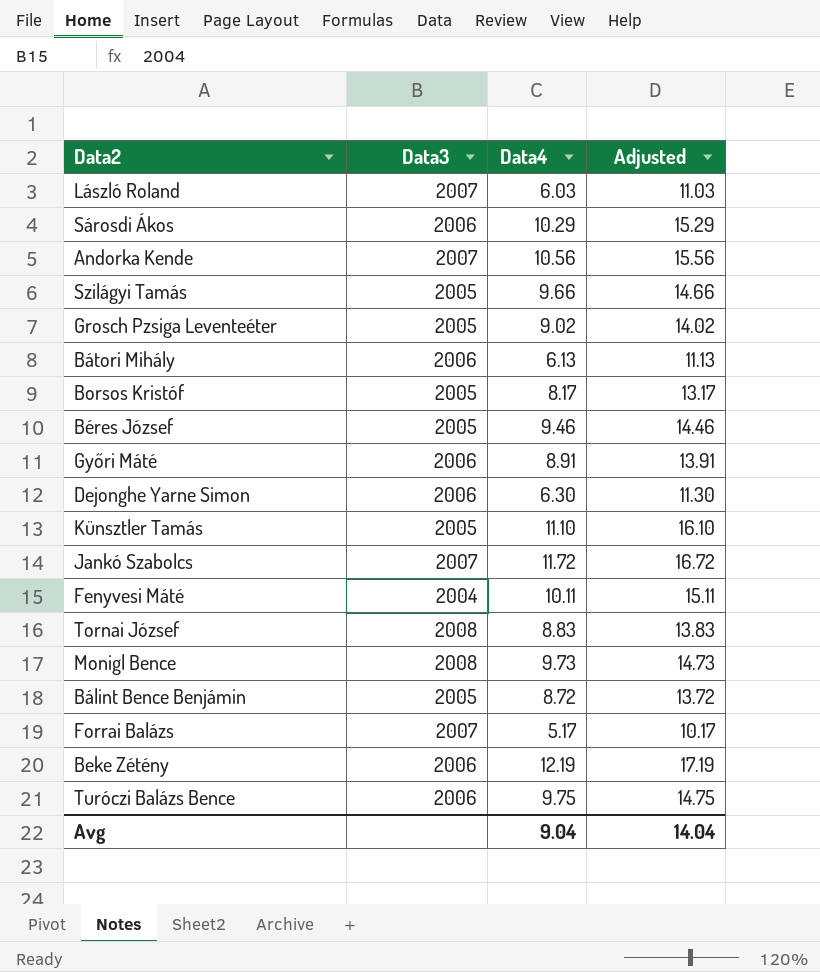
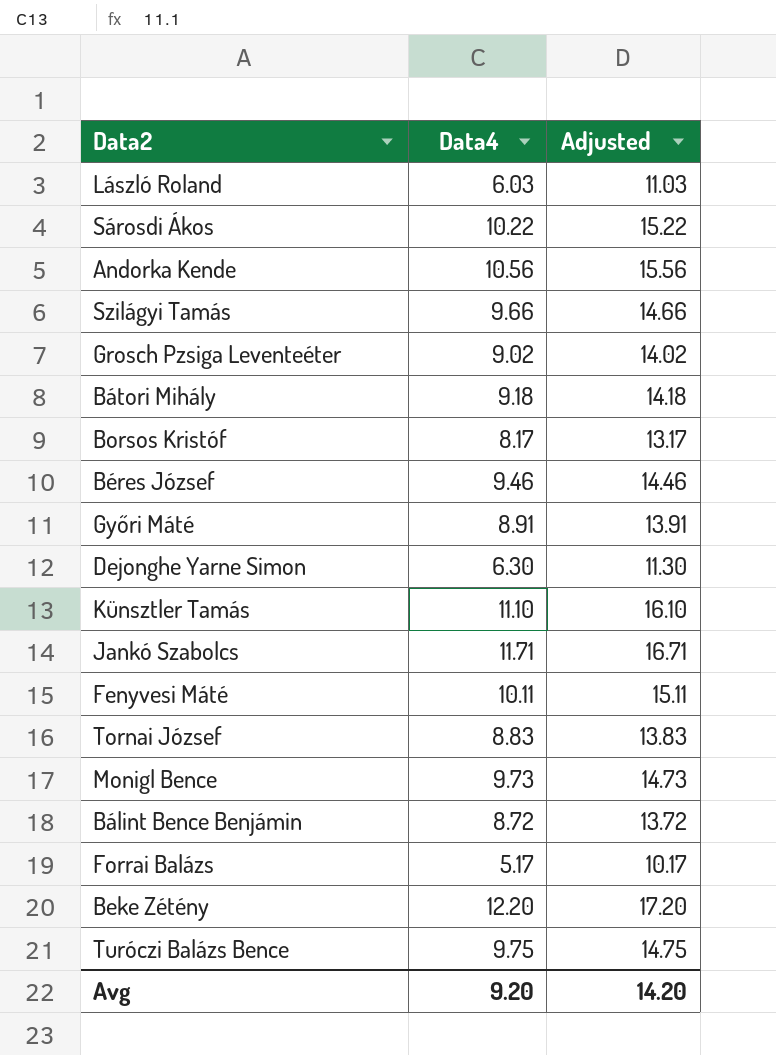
column Data3 | position: 2 -> none
Sárosdi Ákos | Data4: 10.29 -> 10.22
Sárosdi Ákos | Adjusted: 15.29 -> 15.22
Bátori Mihály | Data4: 6.13 -> 9.18
Bátori Mihály | Adjusted: 11.13 -> 14.18
Jankó Szabolcs | Data4: 11.72 -> 11.71
Jankó Szabolcs | Adjusted: 16.72 -> 16.71
Beke Zétény | Data4: 12.19 -> 12.20
Beke Zétény | Adjusted: 17.19 -> 17.20
Avg | Data4: 9.04 -> 9.20
Avg | Adjusted: 14.04 -> 14.20

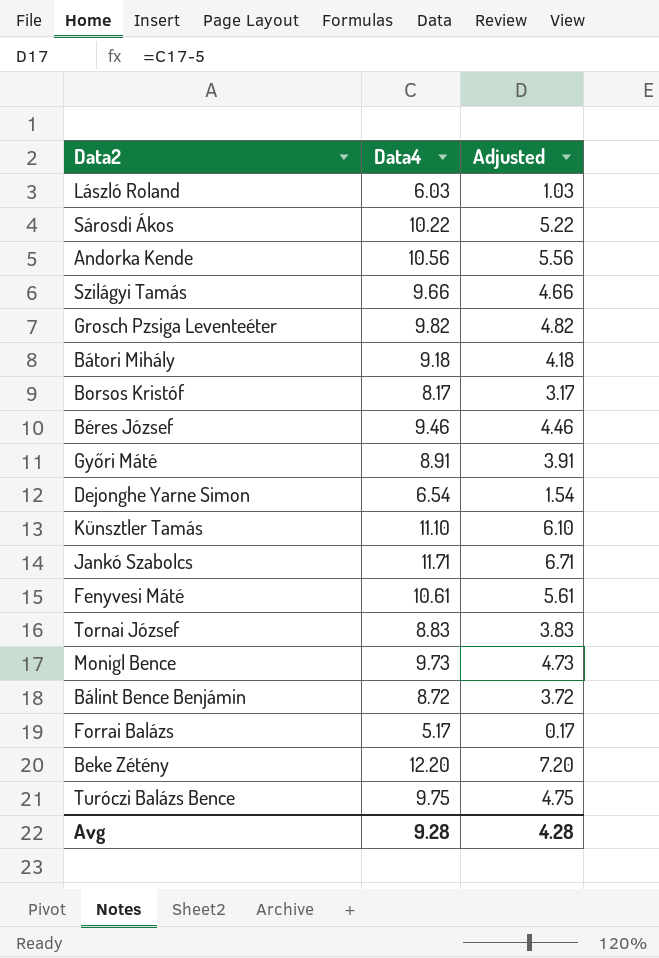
column Adjusted | formula: [Data4] + 5 -> [Data4] - 5
Grosch Pzsiga Leventeéter | Data4: 9.02 -> 9.82
Dejonghe Yarne Simon | Data4: 6.30 -> 6.54
Fenyvesi Máté | Data4: 10.11 -> 10.61
Avg | Data4: 9.20 -> 9.28
Avg | Adjusted: 14.20 -> 4.28

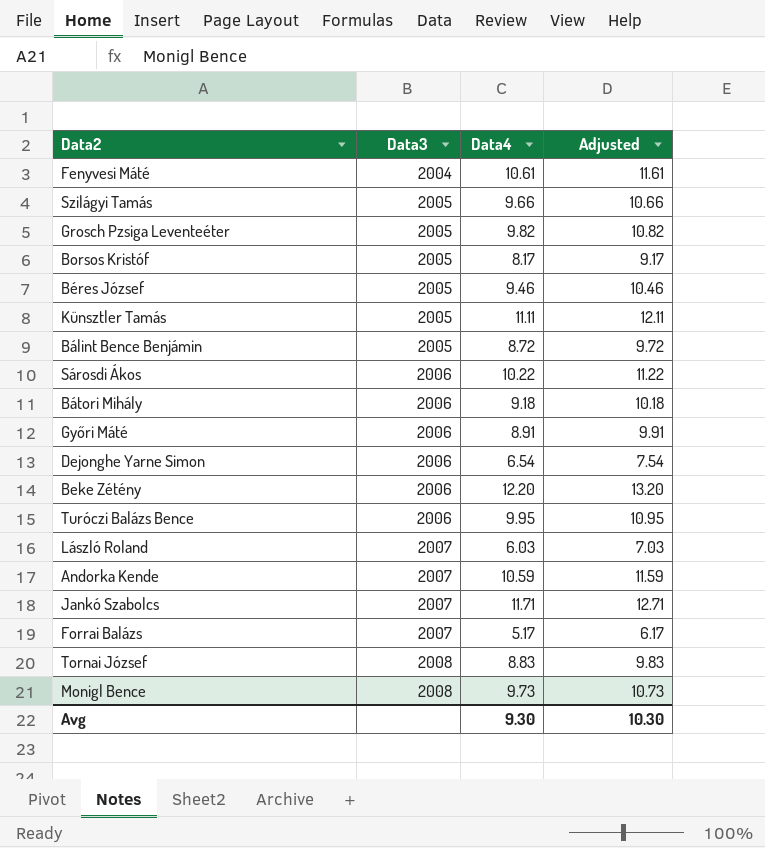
row order: none -> Data3 ascending
column Data3 | position: none -> 2
column Adjusted | formula: [Data4] - 5 -> [Data4] + 1
Künsztler Tamás | Data4: 11.10 -> 11.11
Turóczi Balázs Bence | Data4: 9.75 -> 9.95
Andorka Kende | Data4: 10.56 -> 10.59
Avg | Data4: 9.28 -> 9.30
Avg | Adjusted: 4.28 -> 10.30

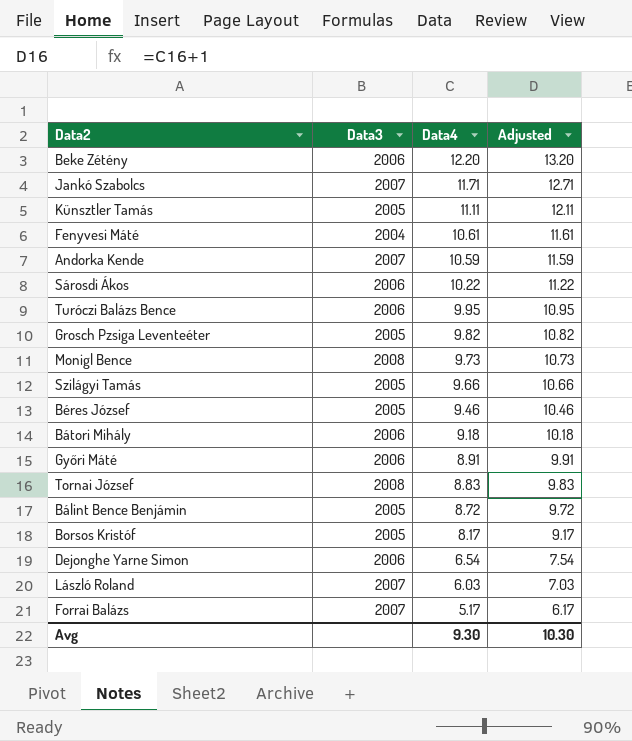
row order: Data3 ascending -> Data4 descending

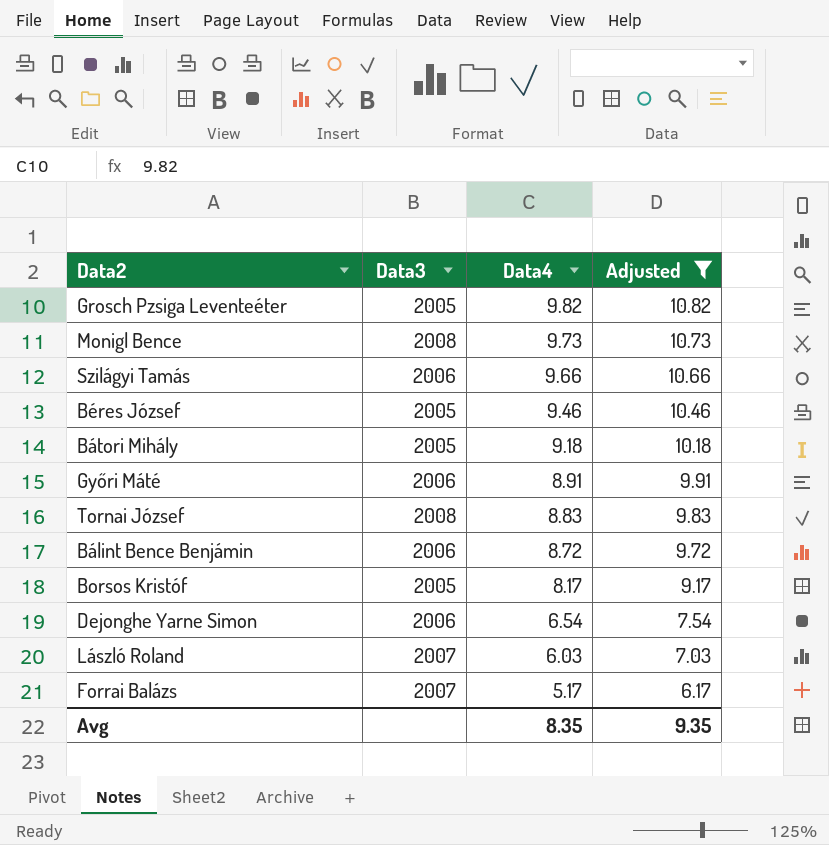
filter: none -> Adjusted <= 10.82
Szilágyi Tamás | Data3: 2005 -> 2006
Bátori Mihály | Data3: 2006 -> 2005
Bálint Bence Benjámin | Data3: 2005 -> 2006
Avg | Data4: 9.30 -> 8.35
Avg | Adjusted: 10.30 -> 9.35

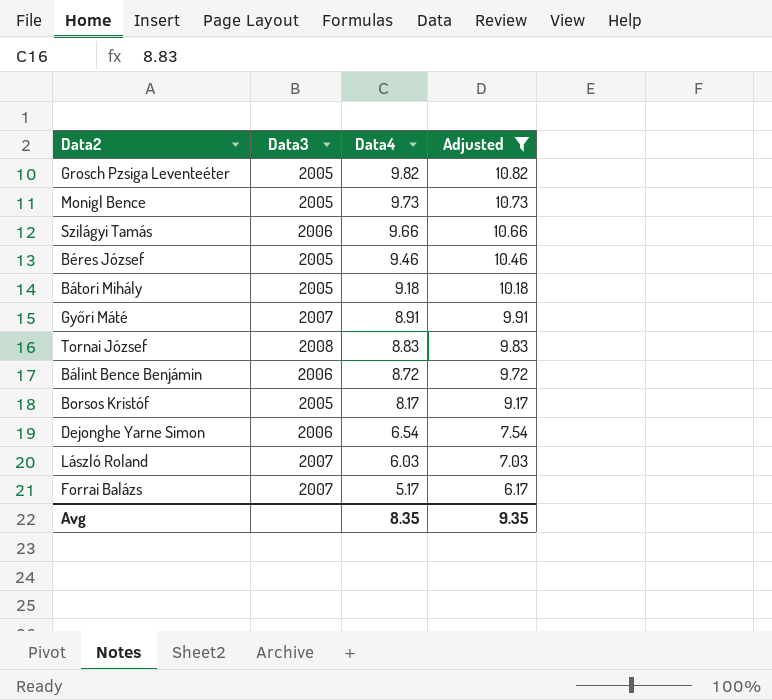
Monigl Bence | Data3: 2008 -> 2005
Győri Máté | Data3: 2006 -> 2007

